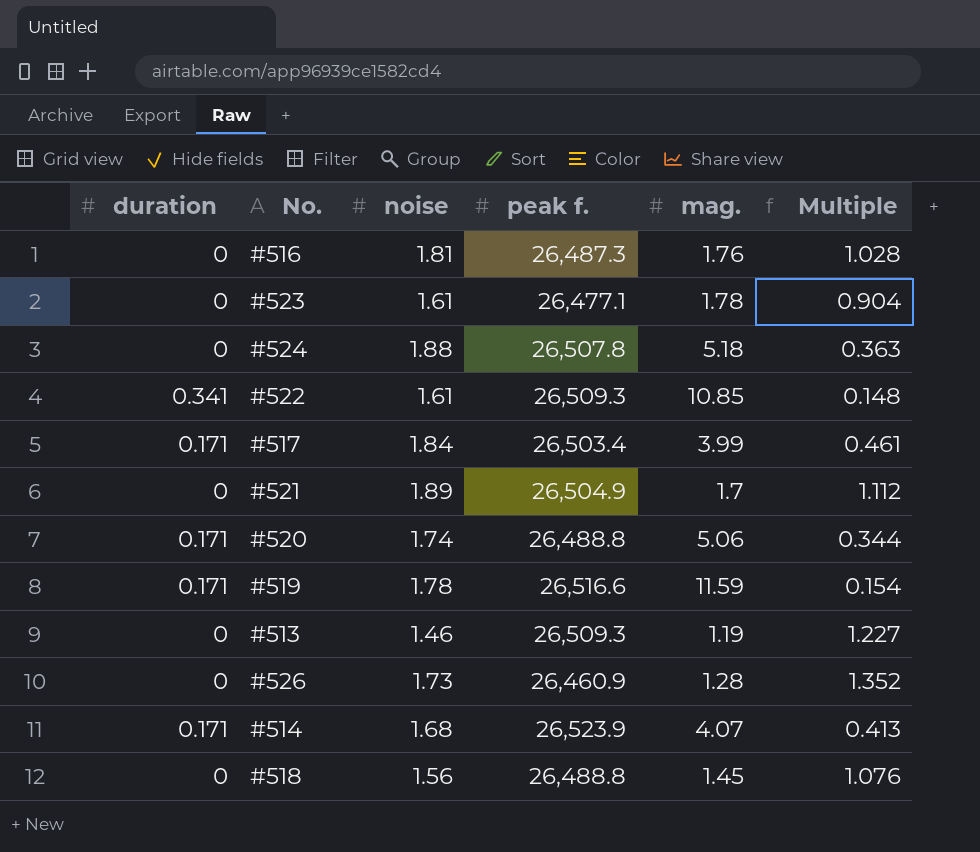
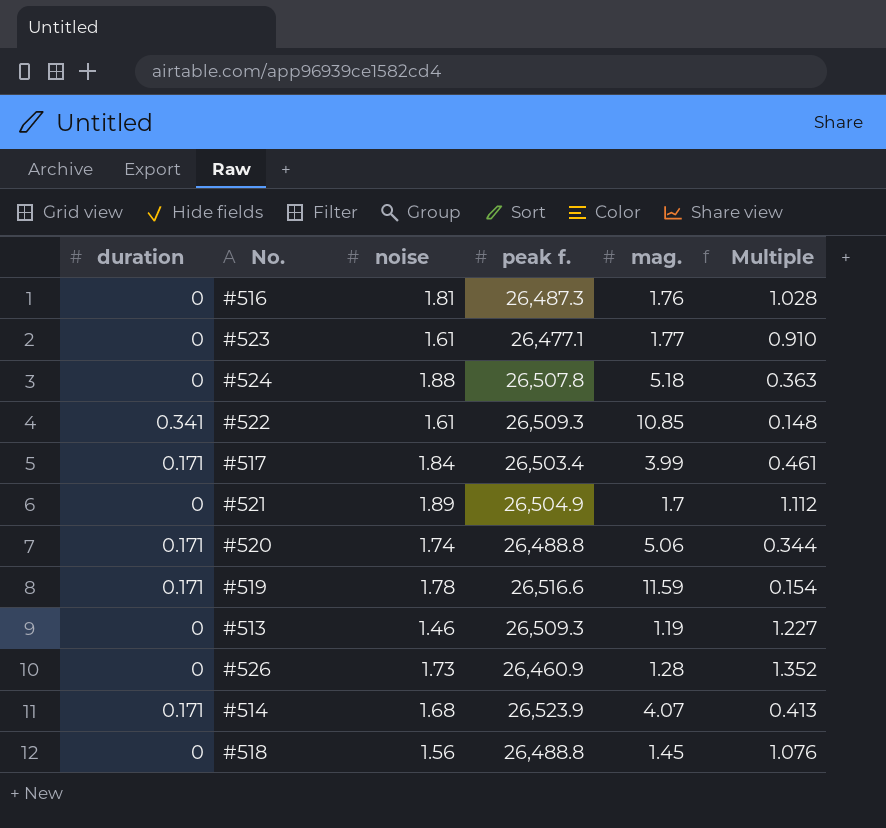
#523 | mag.: 1.78 -> 1.77
#523 | Multiple: 0.904 -> 0.910

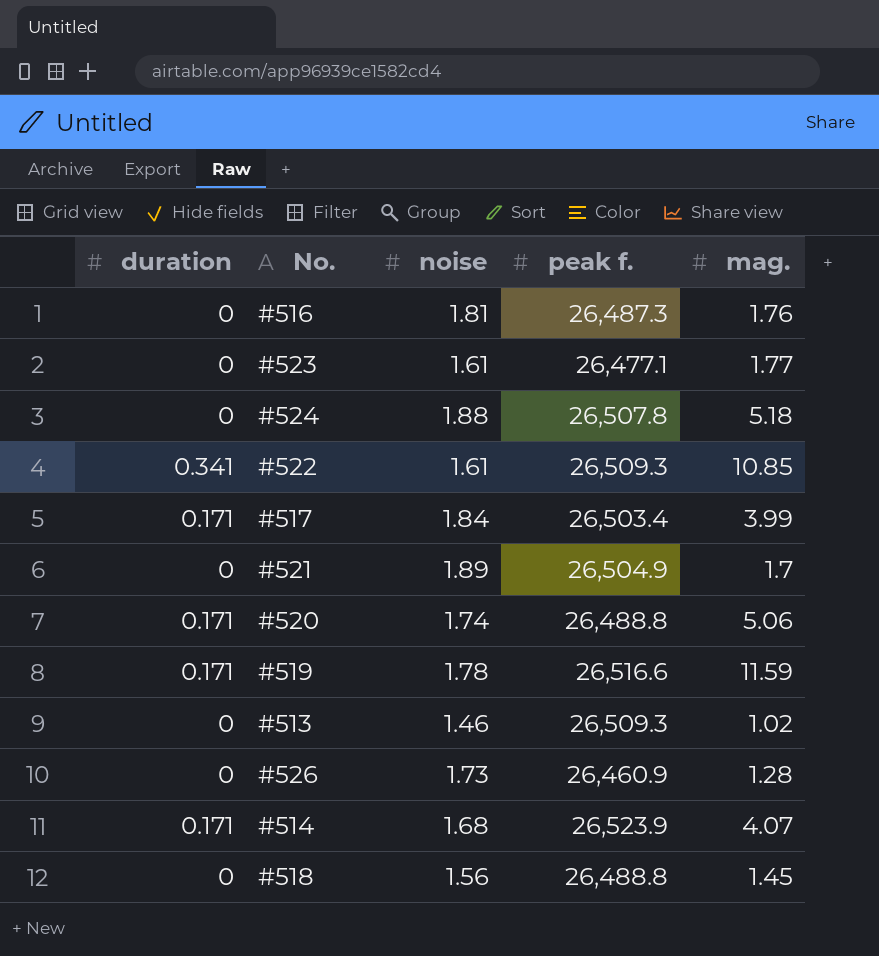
column Multiple | formula: [noise] / [mag.] -> none
#513 | mag.: 1.19 -> 1.02

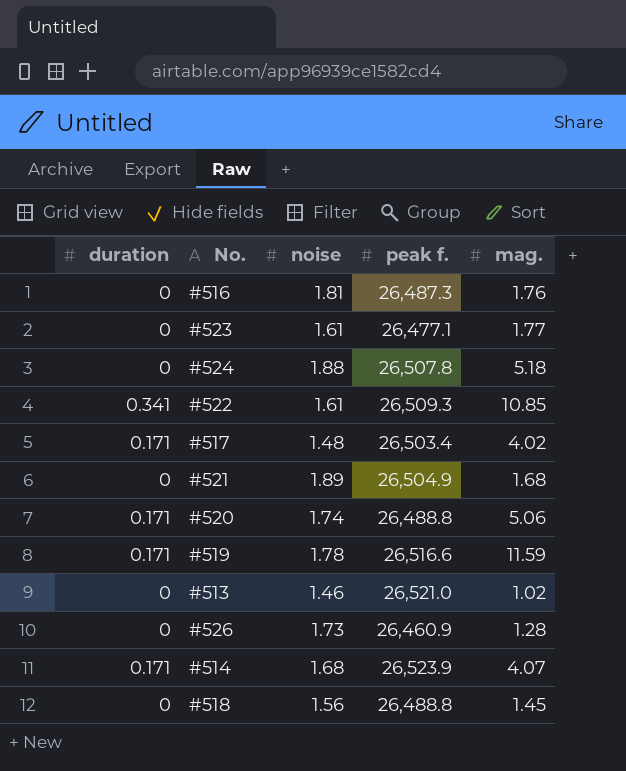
#517 | noise: 1.84 -> 1.48
#517 | mag.: 3.99 -> 4.02
#521 | mag.: 1.7 -> 1.68
#513 | peak f.: 26,509.3 -> 26,521.0

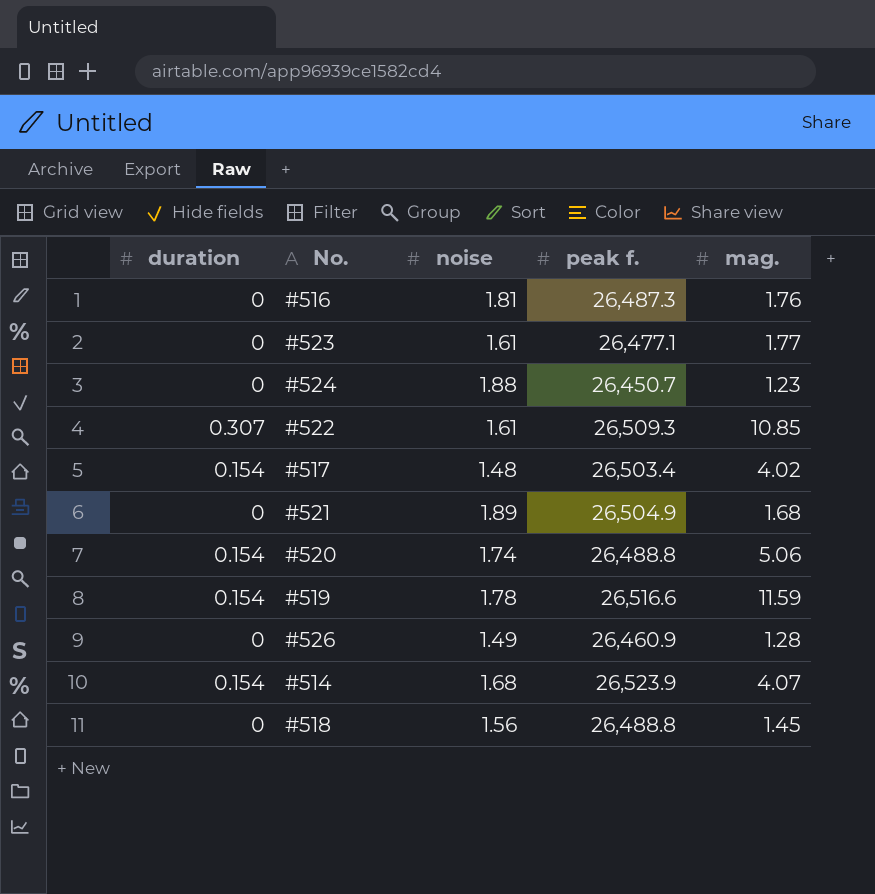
row #513: 0 | 1.46 | 26,521.0 | 1.02 -> none
#524 | peak f.: 26,507.8 -> 26,450.7
#524 | mag.: 5.18 -> 1.23
#522 | duration: 0.341 -> 0.307
#517 | duration: 0.171 -> 0.154
#520 | duration: 0.171 -> 0.154
#519 | duration: 0.171 -> 0.154
#526 | noise: 1.73 -> 1.49
#514 | duration: 0.171 -> 0.154

